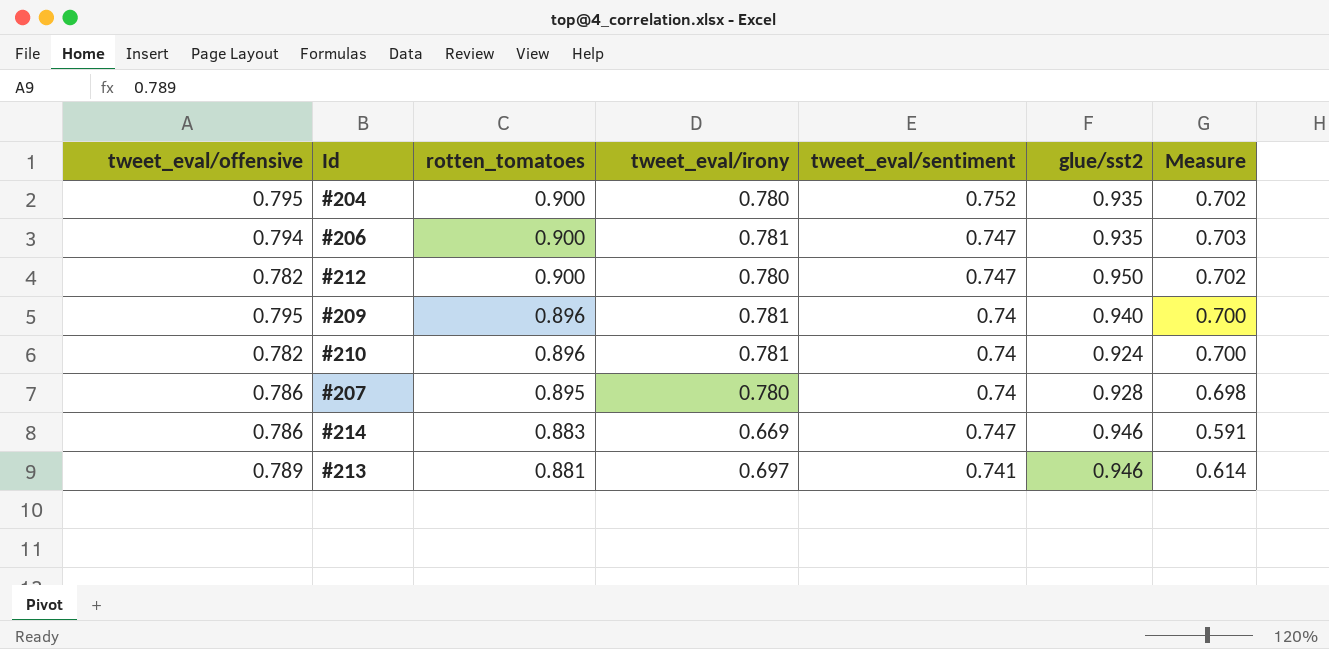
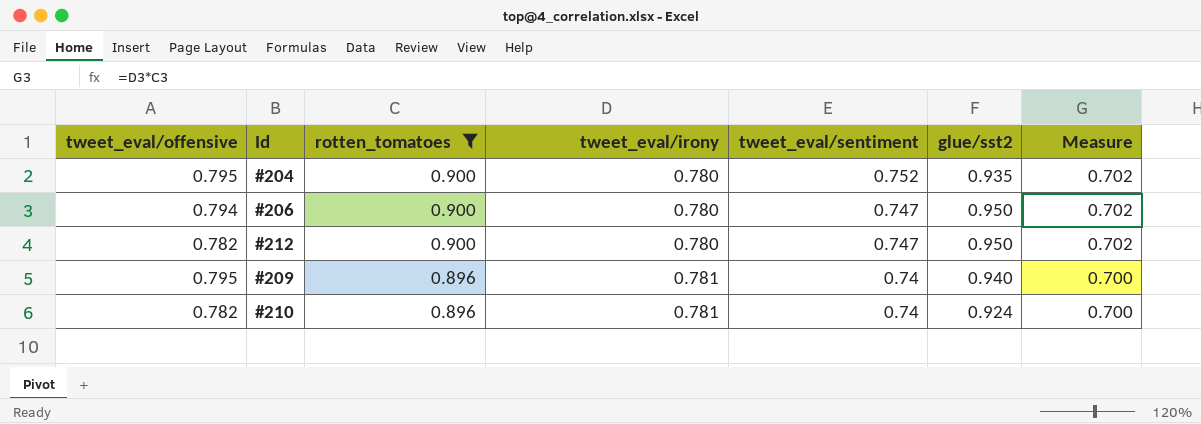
filter: none -> rotten_tomatoes >= 0.896
#206 | tweet_eval/irony: 0.781 -> 0.780
#206 | glue/sst2: 0.935 -> 0.950
#206 | Measure: 0.703 -> 0.702

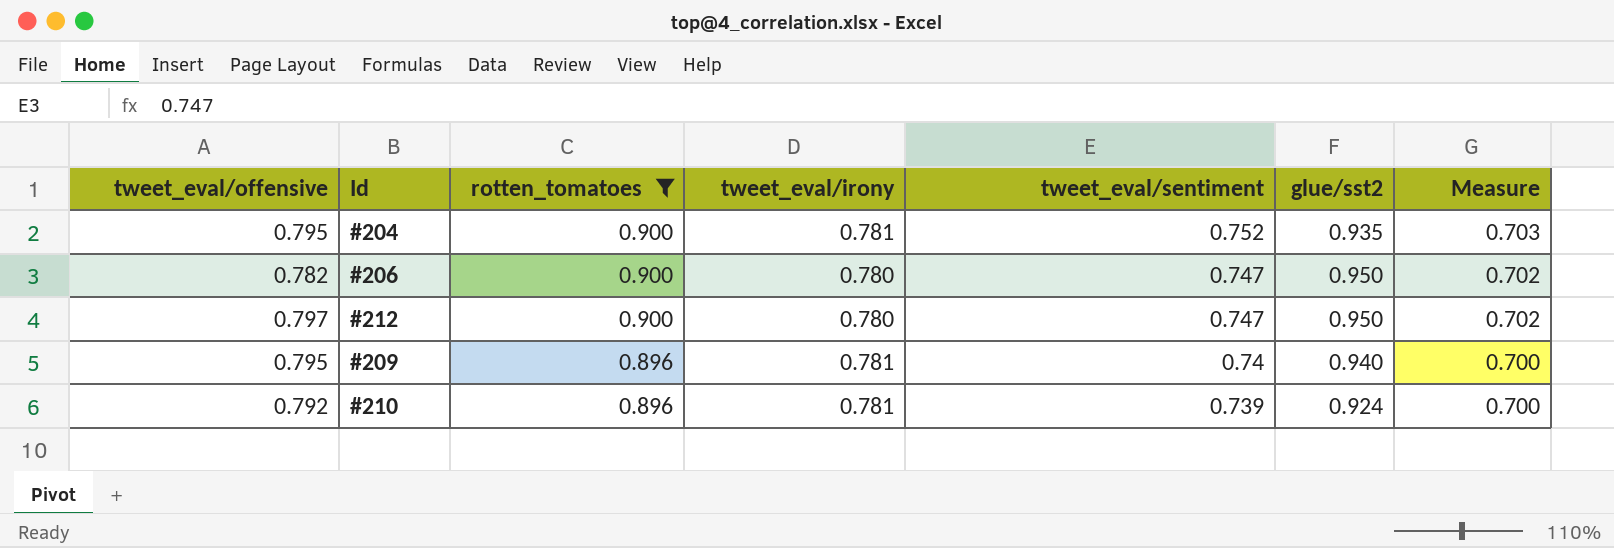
#204 | tweet_eval/irony: 0.780 -> 0.781
#204 | Measure: 0.702 -> 0.703
#206 | tweet_eval/offensive: 0.794 -> 0.782
#212 | tweet_eval/offensive: 0.782 -> 0.797
#210 | tweet_eval/offensive: 0.782 -> 0.792
#210 | tweet_eval/sentiment: 0.74 -> 0.739

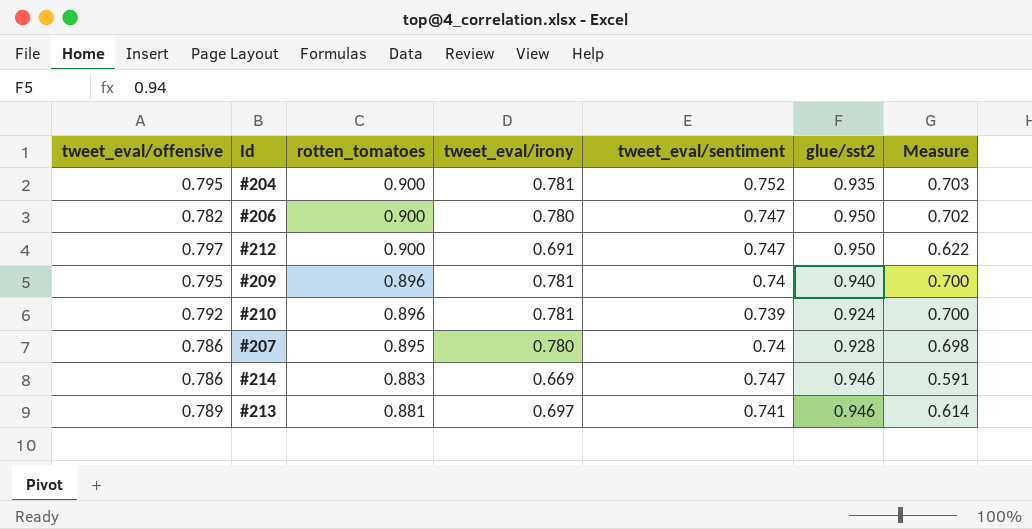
filter: rotten_tomatoes >= 0.896 -> none
#212 | tweet_eval/irony: 0.780 -> 0.691
#212 | Measure: 0.702 -> 0.622

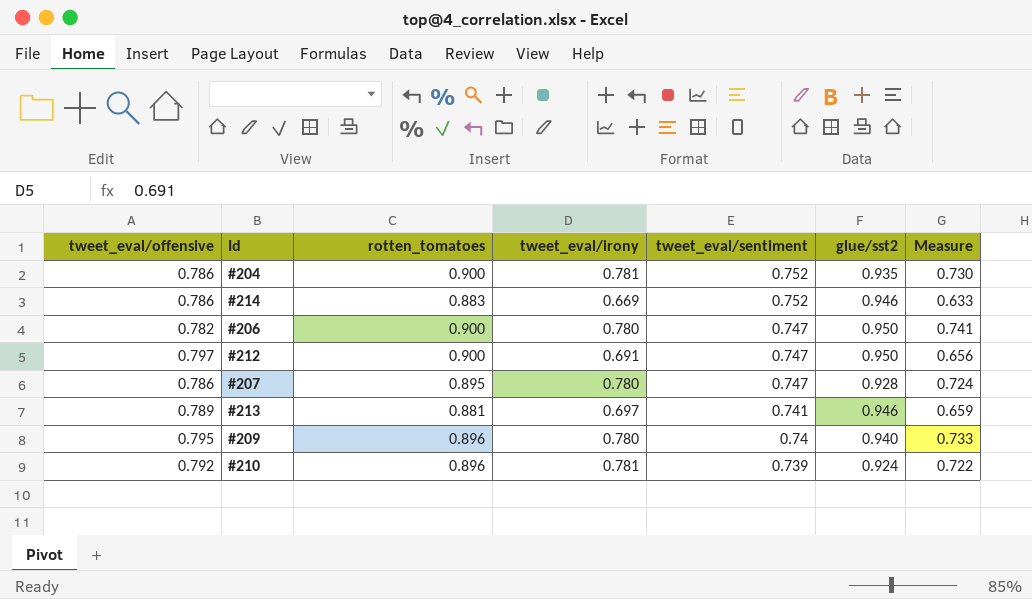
row order: rotten_tomatoes descending -> tweet_eval/sentiment descending
column Measure | formula: [rotten_tomatoes] * [tweet_eval/irony] -> [tweet_eval/irony] * [glue/sst2]
#204 | tweet_eval/offensive: 0.795 -> 0.786
#214 | tweet_eval/sentiment: 0.747 -> 0.752
#207 | tweet_eval/sentiment: 0.74 -> 0.747
#209 | tweet_eval/irony: 0.781 -> 0.780

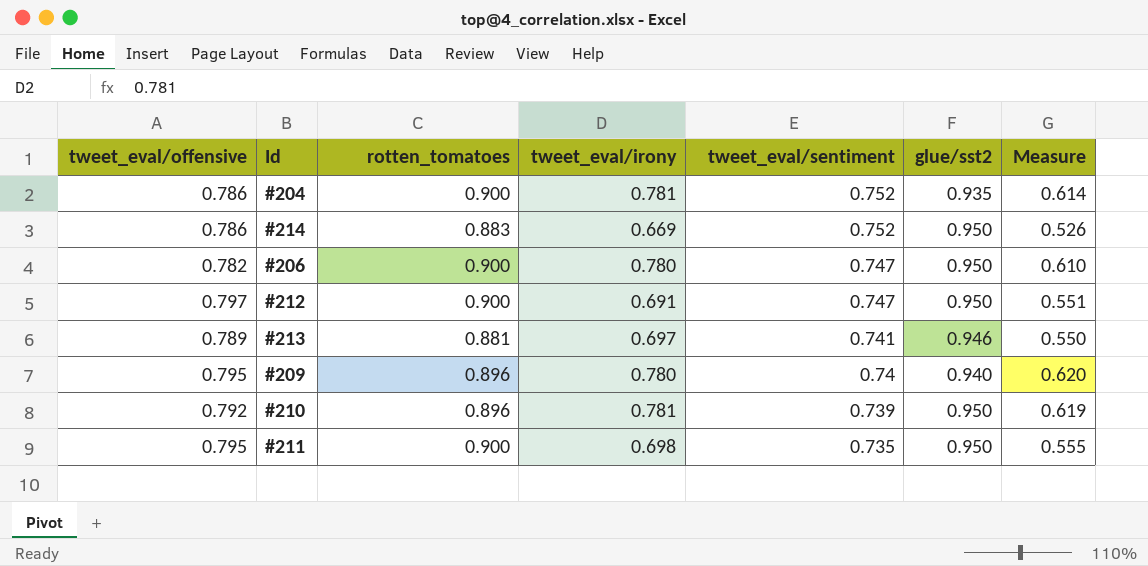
column Measure | formula: [tweet_eval/irony] * [glue/sst2] -> [tweet_eval/offensive] * [tweet_eval/irony]
row #207: 0.786 | 0.895 | 0.780 | 0.747 | 0.928 | 0.724 -> none
#214 | glue/sst2: 0.946 -> 0.950
#210 | glue/sst2: 0.924 -> 0.950
row #211: none -> 0.795 | 0.900 | 0.698 | 0.735 | 0.950 | 0.555

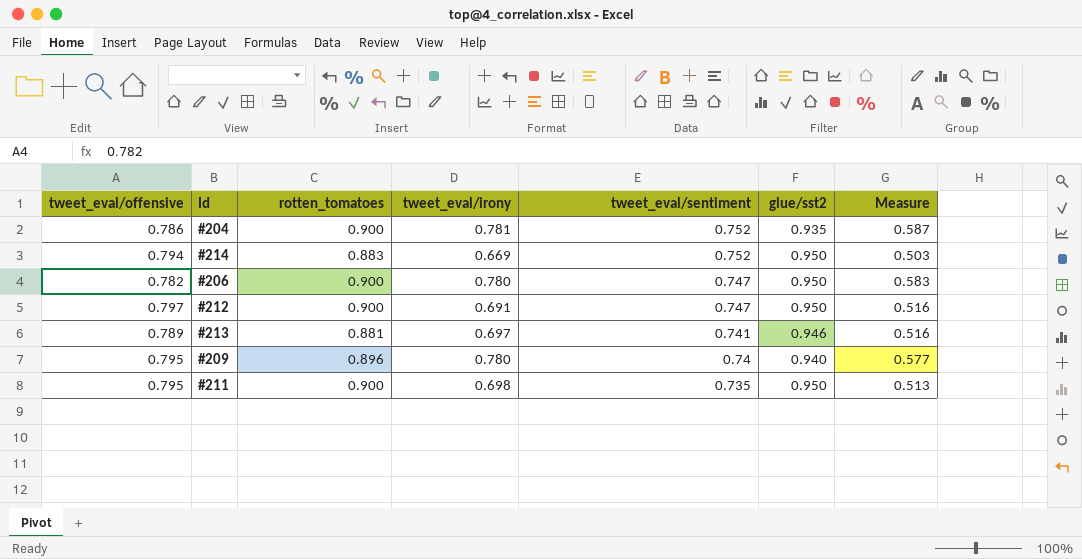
column Measure | formula: [tweet_eval/offensive] * [tweet_eval/irony] -> [tweet_eval/irony] * [tweet_eval/sentiment]
row #210: 0.792 | 0.896 | 0.781 | 0.739 | 0.950 | 0.619 -> none
#214 | tweet_eval/offensive: 0.786 -> 0.794

